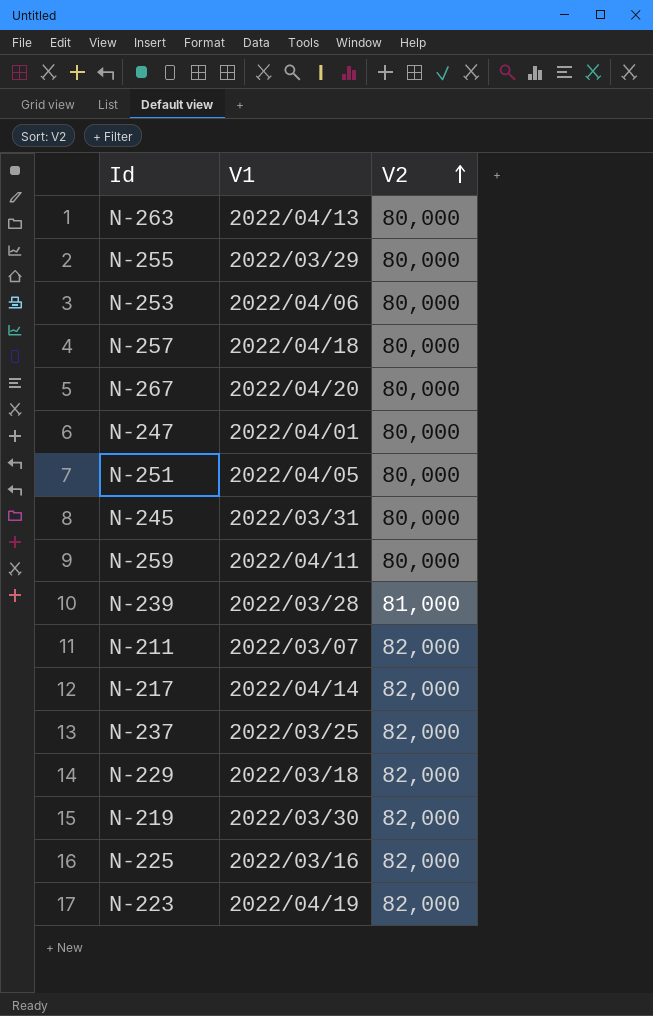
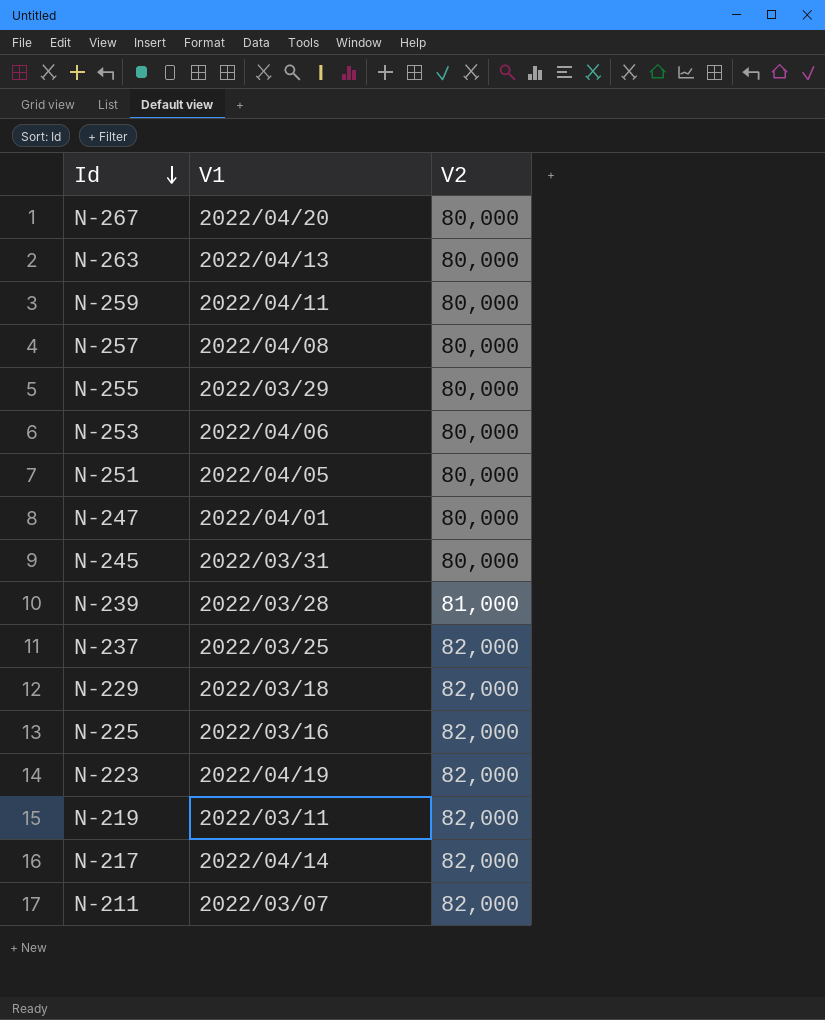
row order: V2 ascending -> Id descending
N-257 | V1: 2022/04/18 -> 2022/04/08
N-219 | V1: 2022/03/30 -> 2022/03/11

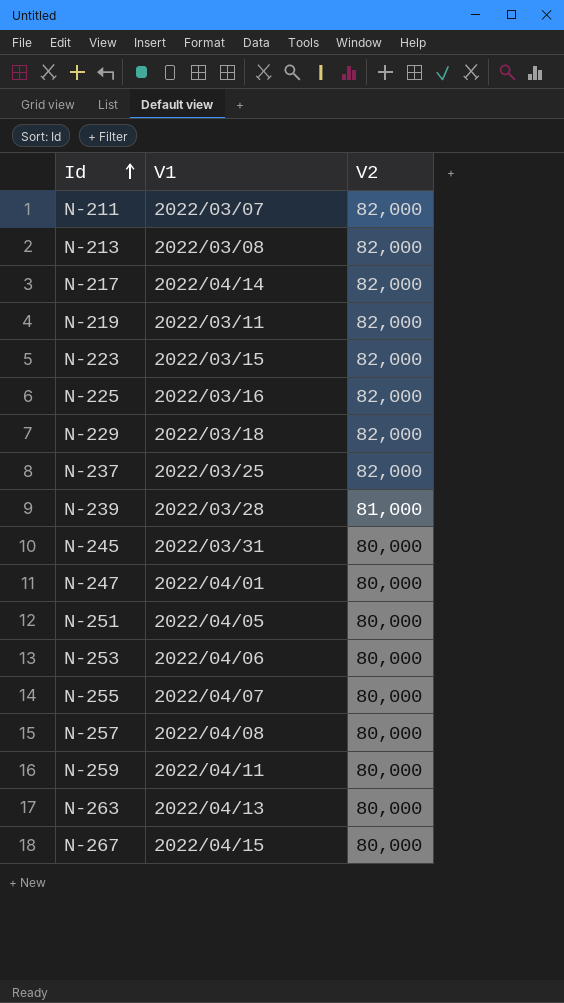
row order: Id descending -> Id ascending
row N-213: none -> 2022/03/08 | 82,000
N-223 | V1: 2022/04/19 -> 2022/03/15
N-255 | V1: 2022/03/29 -> 2022/04/07
N-267 | V1: 2022/04/20 -> 2022/04/15

